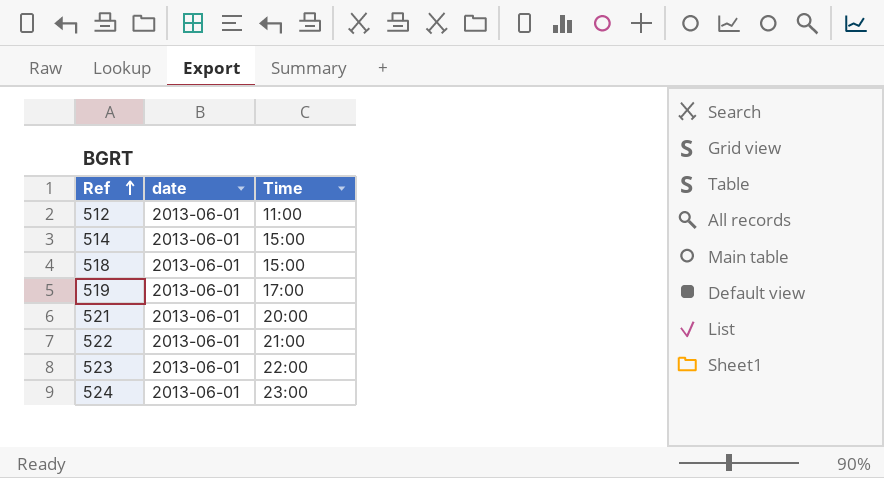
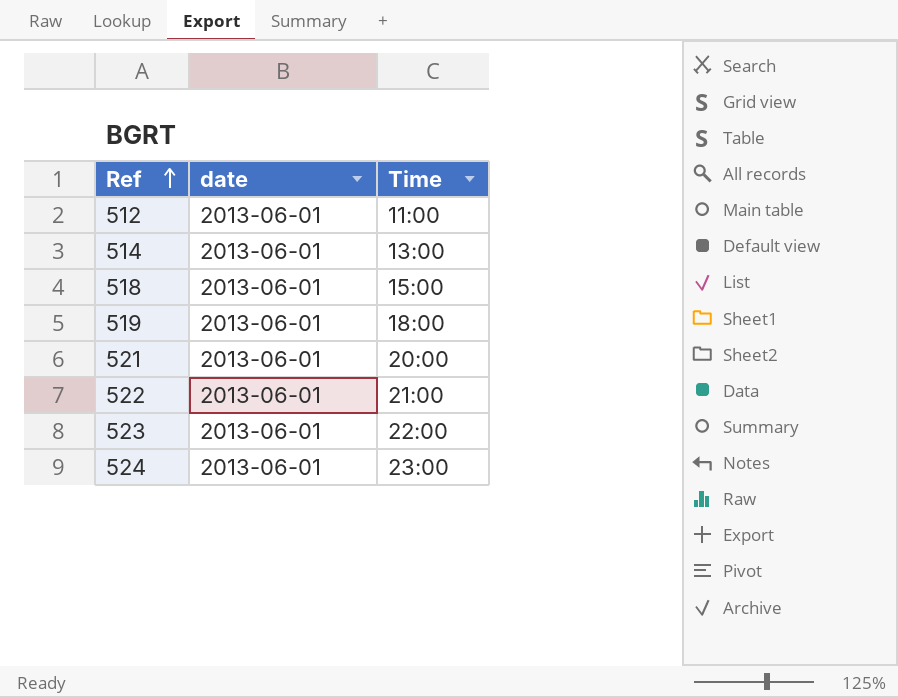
514 | Time: 15:00 -> 13:00
519 | Time: 17:00 -> 18:00

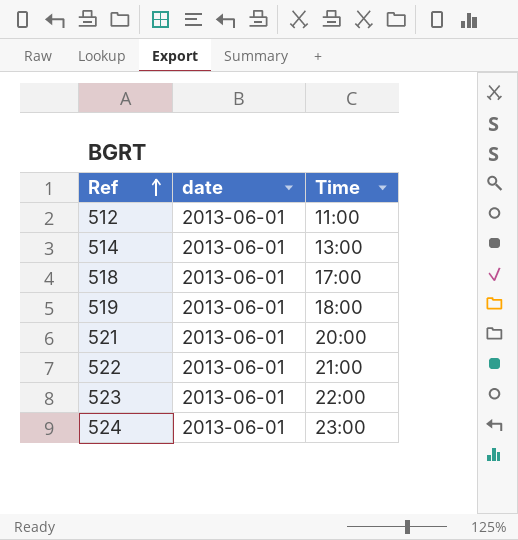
518 | Time: 15:00 -> 17:00

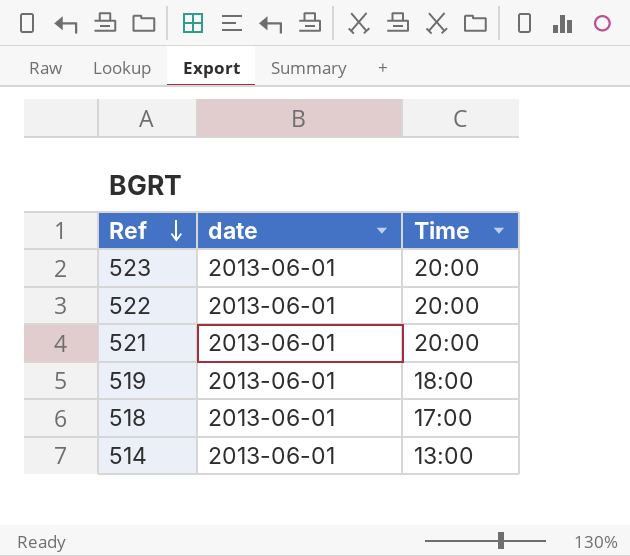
row order: Ref ascending -> Ref descending
row 512: 2013-06-01 | 11:00 -> none
row 524: 2013-06-01 | 23:00 -> none
523 | Time: 22:00 -> 20:00
522 | Time: 21:00 -> 20:00

